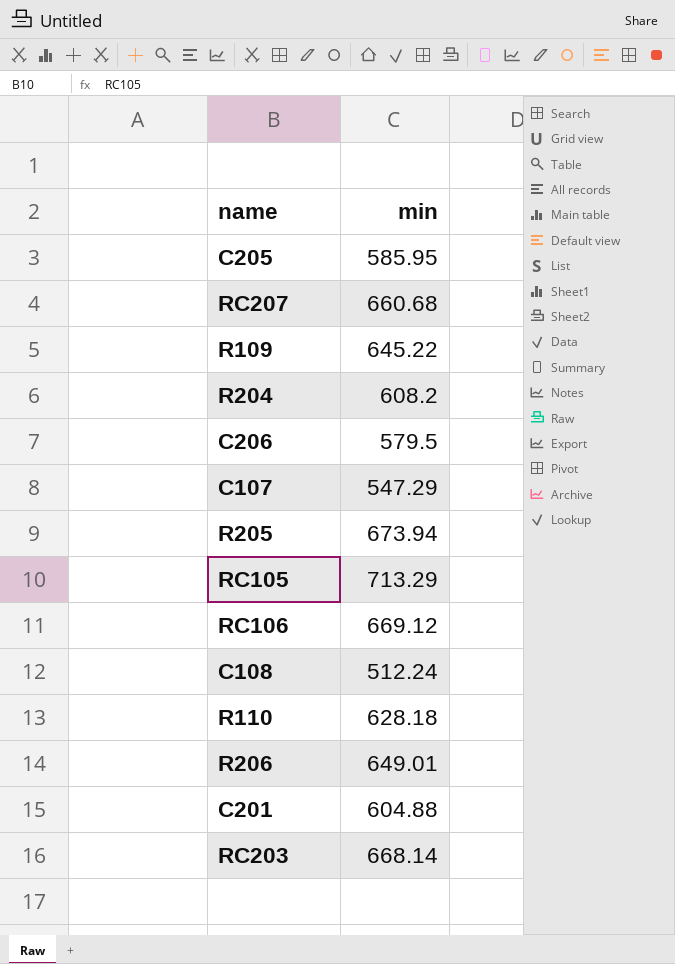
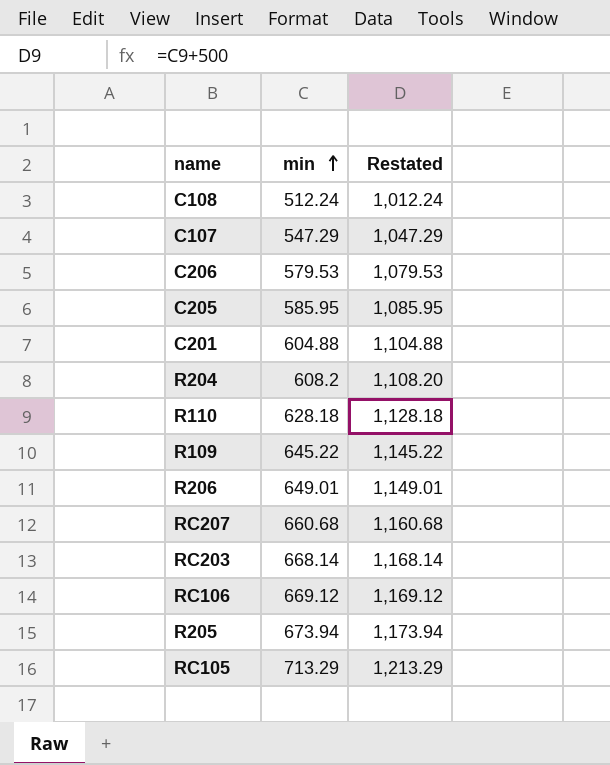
row order: none -> min ascending
column Restated | formula: none -> [min] + 500
C206 | min: 579.5 -> 579.53

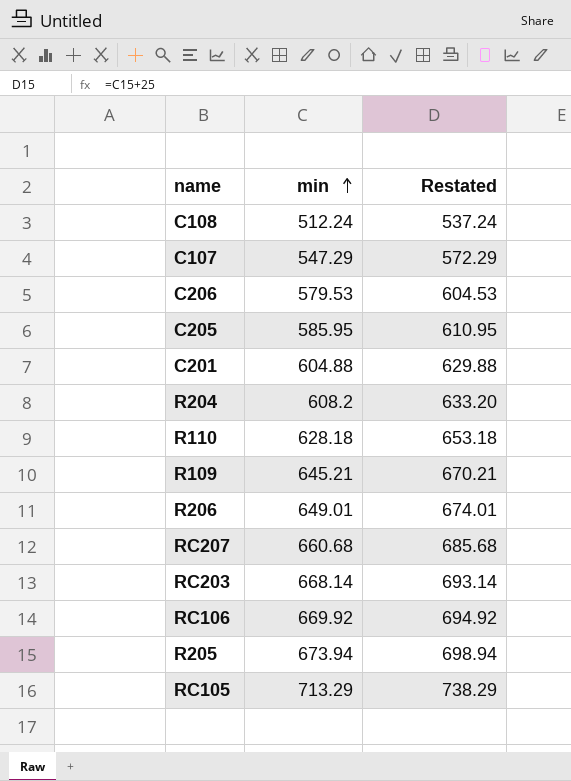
column Restated | formula: [min] + 500 -> [min] + 25
R109 | min: 645.22 -> 645.21
RC106 | min: 669.12 -> 669.92

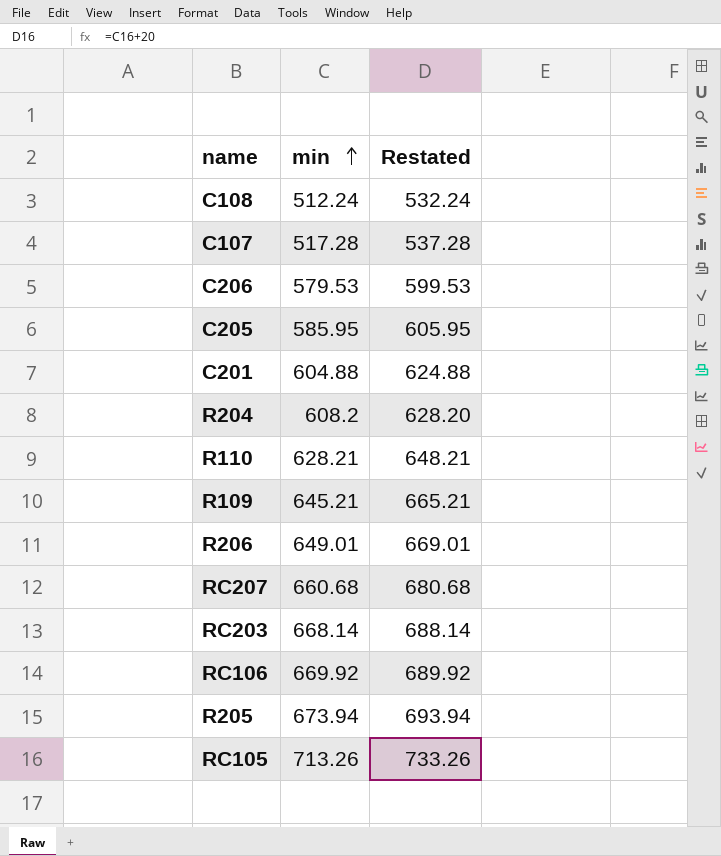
column Restated | formula: [min] + 25 -> [min] + 20
C107 | min: 547.29 -> 517.28
R110 | min: 628.18 -> 628.21
RC105 | min: 713.29 -> 713.26

